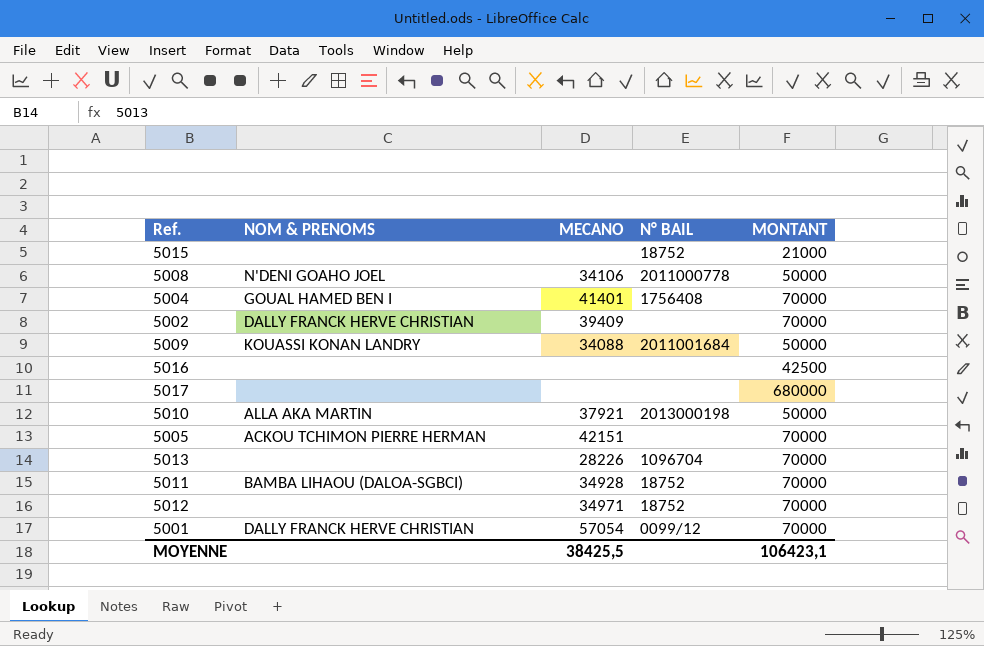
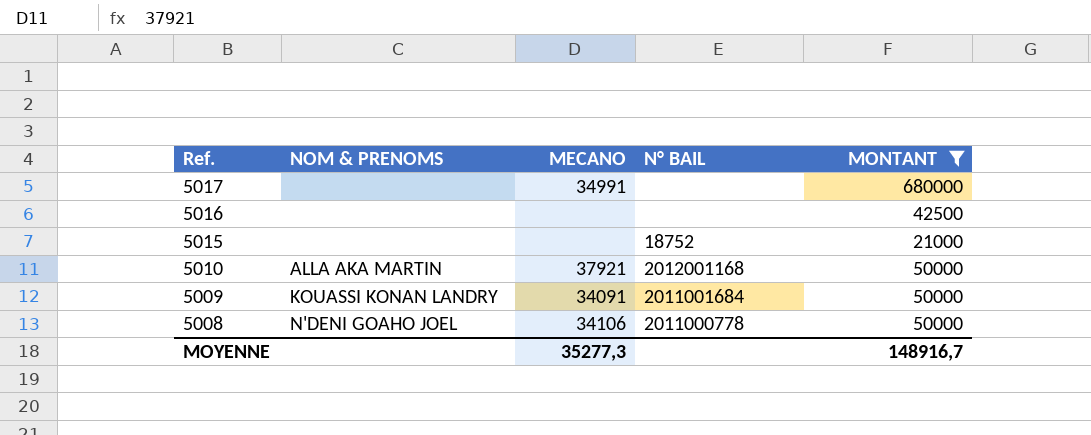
filter: none -> MONTANT != 70000
row order: none -> Ref. descending
5017 | MECANO: none -> 34991
5010 | N° BAIL: 2013000198 -> 2012001168
5009 | MECANO: 34088 -> 34091
MOYENNE | MECANO: 38425,5 -> 35277,3
MOYENNE | MONTANT: 106423,1 -> 148916,7

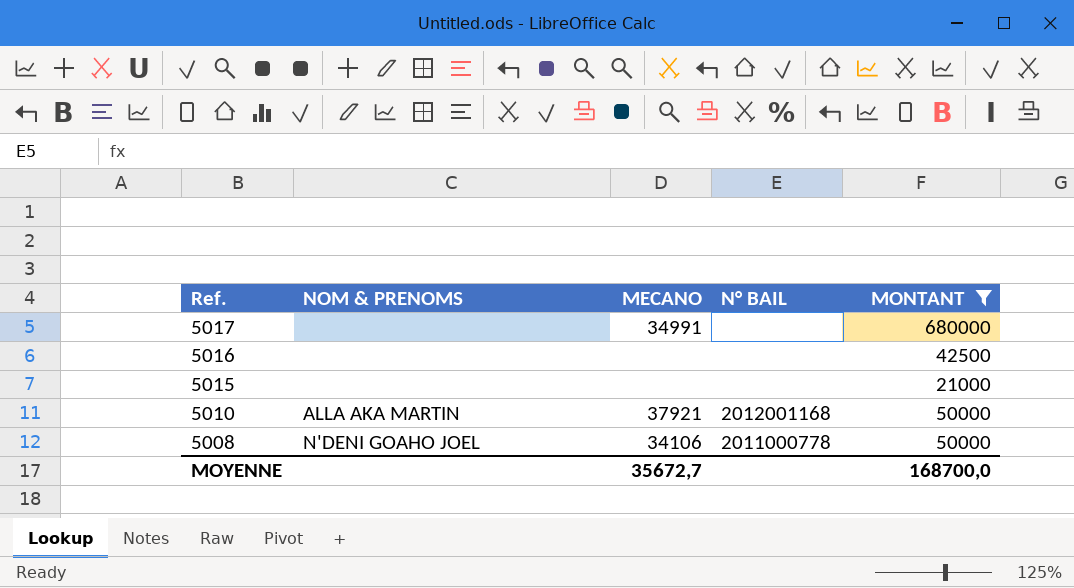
row 5009: KOUASSI KONAN LANDRY | 34091 | 2011001684 | 50000 -> none
5015 | N° BAIL: 18752 -> none
MOYENNE | MECANO: 35277,3 -> 35672,7
MOYENNE | MONTANT: 148916,7 -> 168700,0

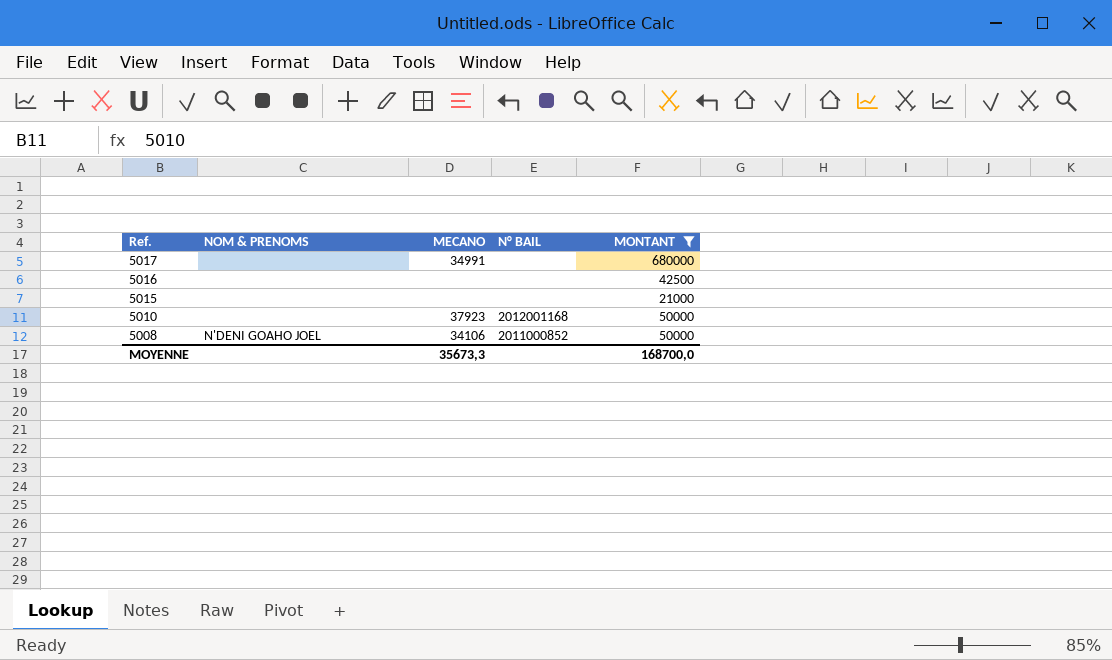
5010 | NOM & PRENOMS: ALLA AKA MARTIN -> none
5010 | MECANO: 37921 -> 37923
5008 | N° BAIL: 2011000778 -> 2011000852
MOYENNE | MECANO: 35672,7 -> 35673,3

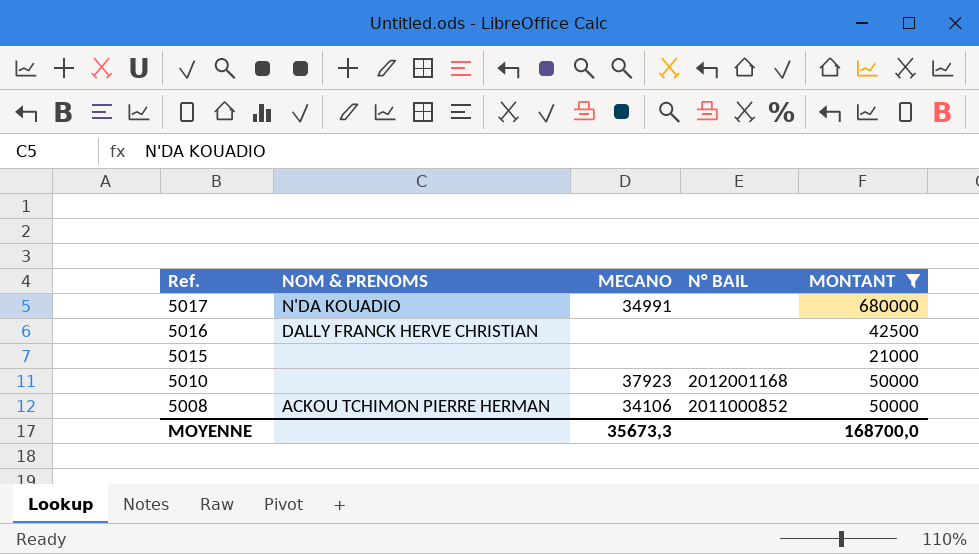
5017 | NOM & PRENOMS: none -> N'DA KOUADIO
5016 | NOM & PRENOMS: none -> DALLY FRANCK HERVE CHRISTIAN
5008 | NOM & PRENOMS: N'DENI GOAHO JOEL -> ACKOU TCHIMON PIERRE HERMAN

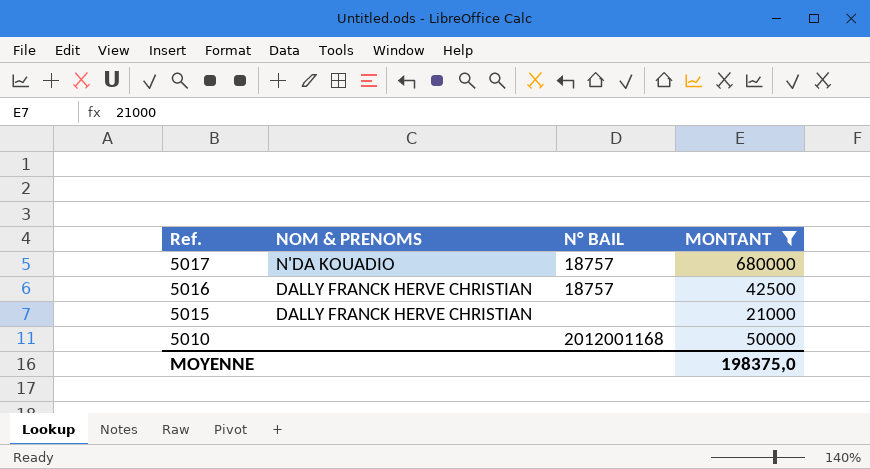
column MECANO | position: 3 -> none
row 5008: ACKOU TCHIMON PIERRE HERMAN | 34106 | 2011000852 | 50000 -> none
5017 | N° BAIL: none -> 18757
5016 | N° BAIL: none -> 18757
5015 | NOM & PRENOMS: none -> DALLY FRANCK HERVE CHRISTIAN
MOYENNE | MONTANT: 168700,0 -> 198375,0

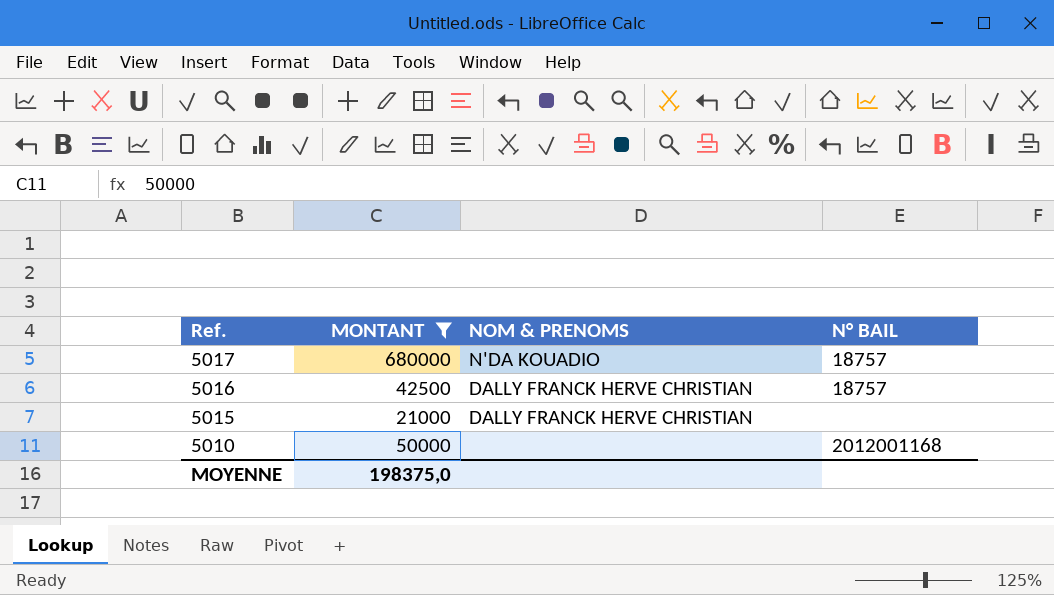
column MONTANT | position: 4 -> 2

